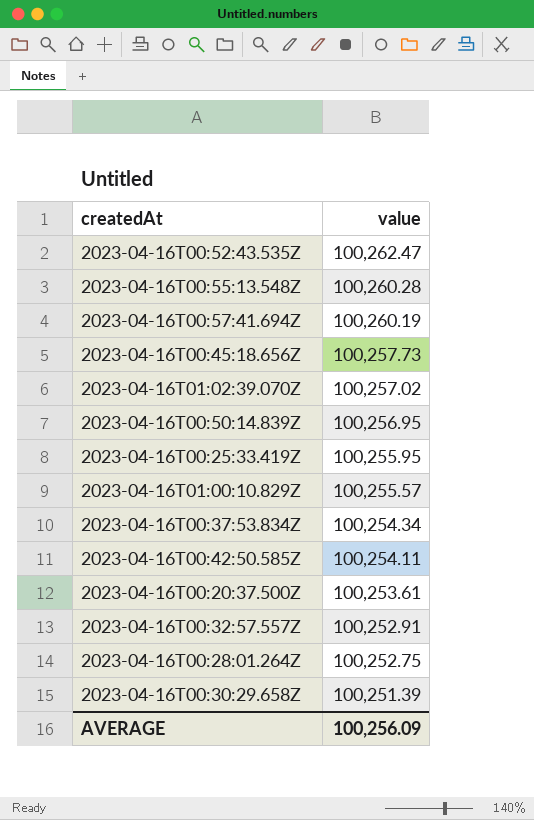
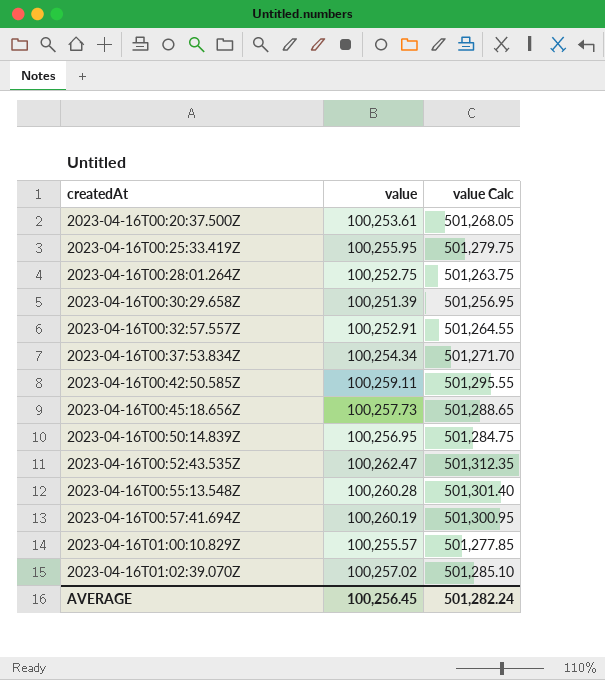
row order: value descending -> createdAt ascending
column value Calc | formula: none -> [value] * 5
2023-04-16T00:42:50.585Z | value: 100,254.11 -> 100,259.11
AVERAGE | value: 100,256.09 -> 100,256.45

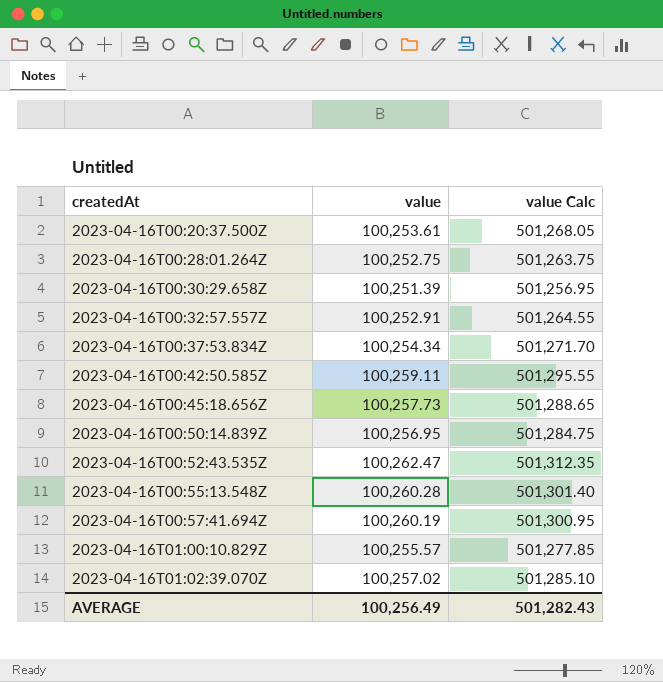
row 2023-04-16T00:25:33.419Z: 100,255.95 | 501,279.75 -> none
AVERAGE | value: 100,256.45 -> 100,256.49
AVERAGE | value Calc: 501,282.24 -> 501,282.43

